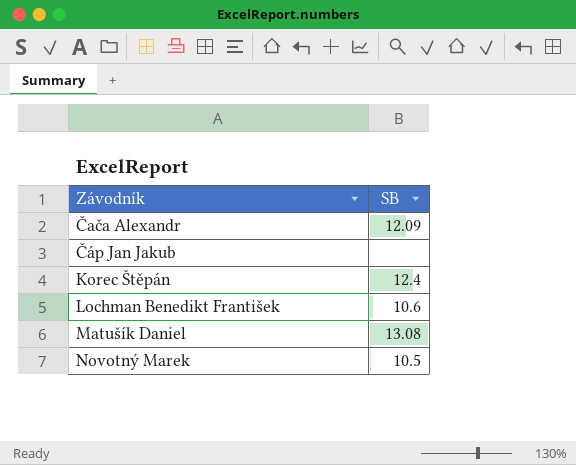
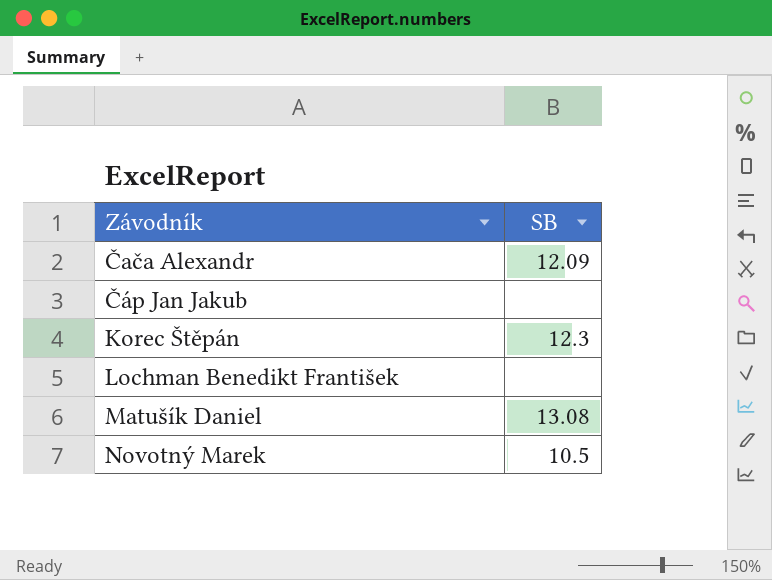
Korec Štěpán | SB: 12.4 -> 12.3
Lochman Benedikt František | SB: 10.6 -> none

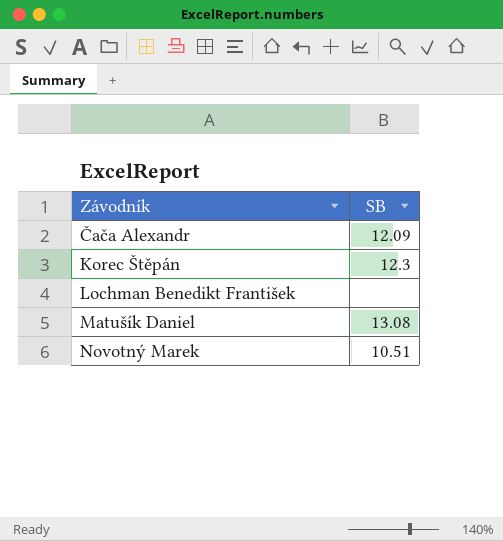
row Čáp Jan Jakub: none -> none
Novotný Marek | SB: 10.5 -> 10.51

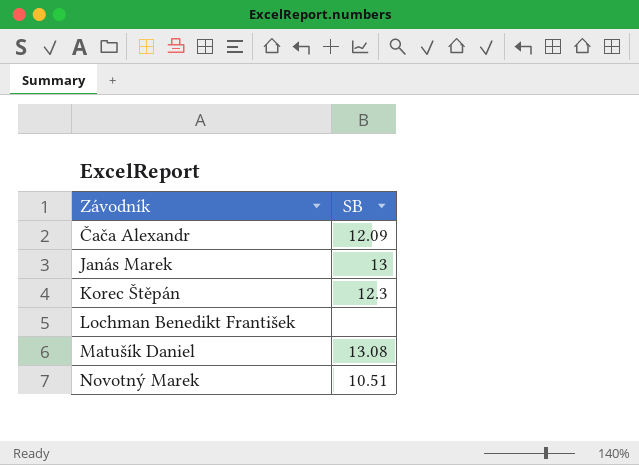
row Janás Marek: none -> 13

